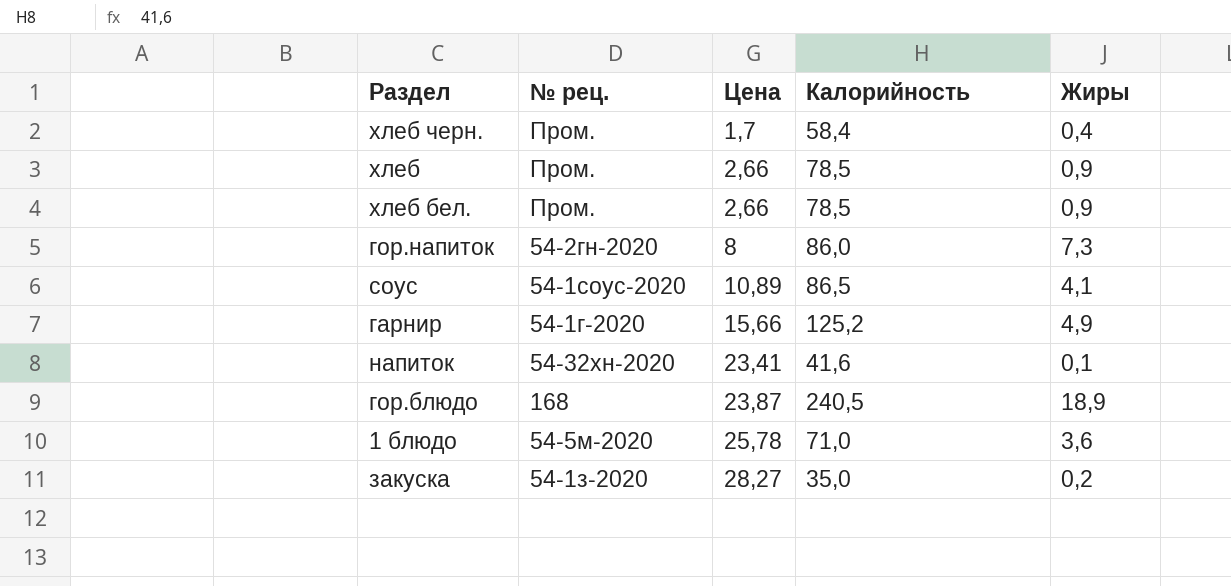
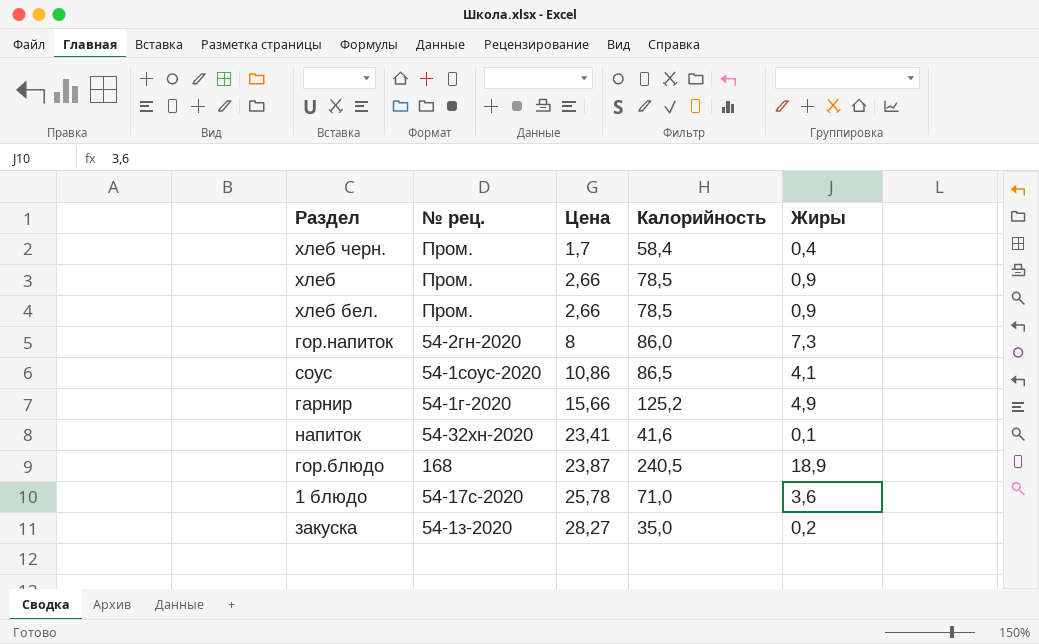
соус | Цена: 10,89 -> 10,86
1 блюдо | № рец.: 54-5м-2020 -> 54-17с-2020

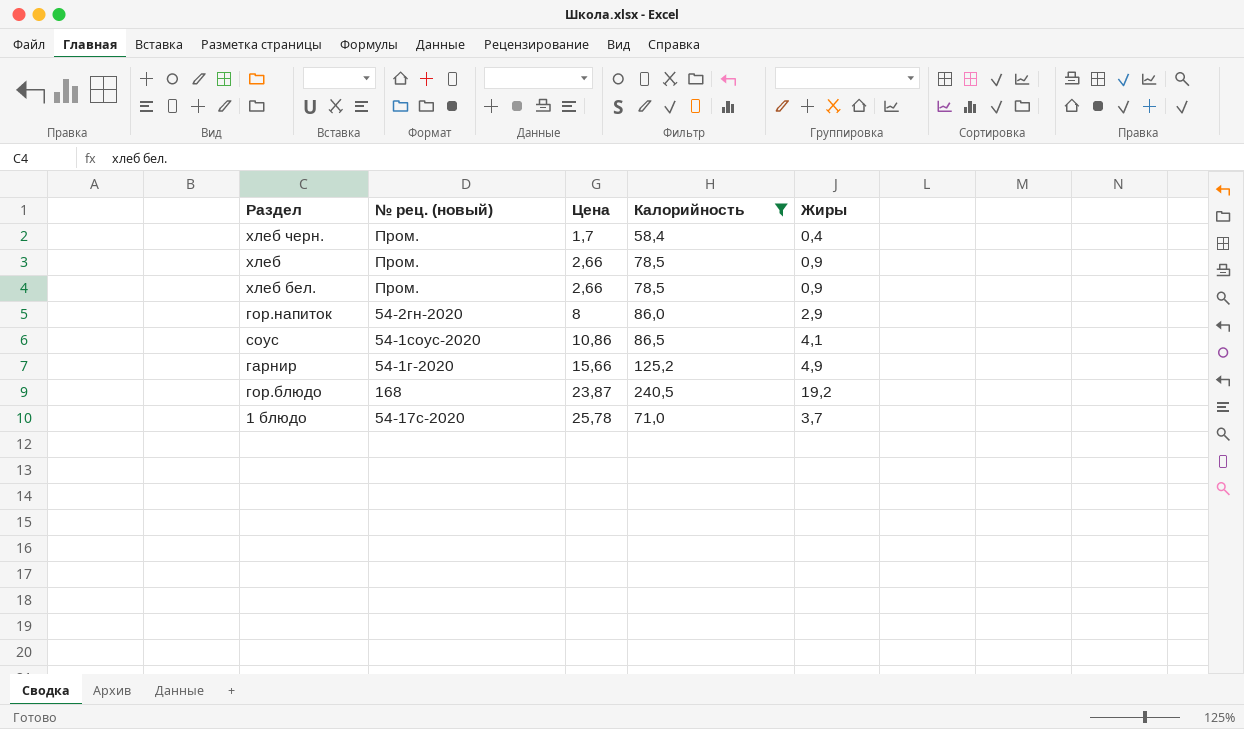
filter: none -> Калорийность >= 58,4
column name: № рец. -> № рец. (новый)
гор.напиток | Жиры: 7,3 -> 2,9
гор.блюдо | Жиры: 18,9 -> 19,2
1 блюдо | Жиры: 3,6 -> 3,7

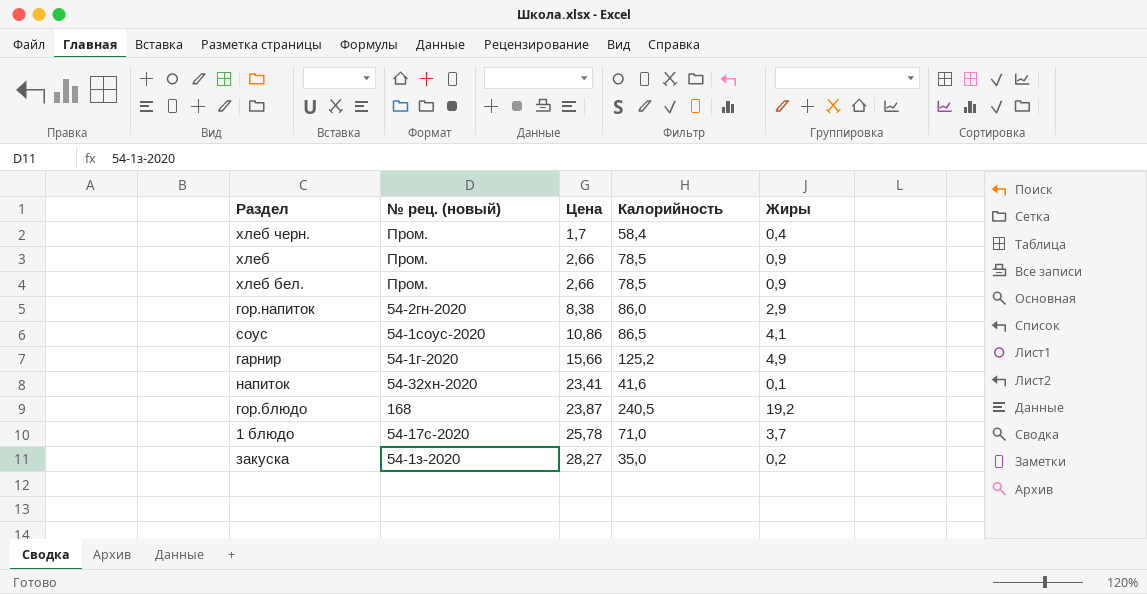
filter: Калорийность >= 58,4 -> none
гор.напиток | Цена: 8 -> 8,38

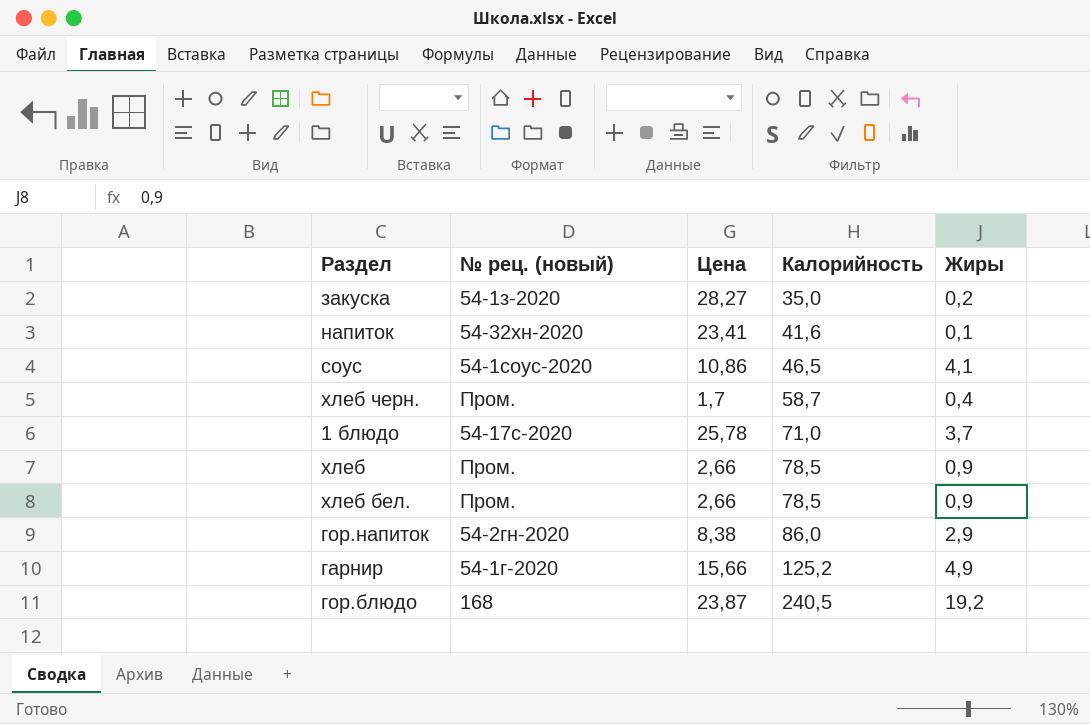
row order: Цена ascending -> Калорийность ascending
соус | Калорийность: 86,5 -> 46,5
хлеб черн. | Калорийность: 58,4 -> 58,7

